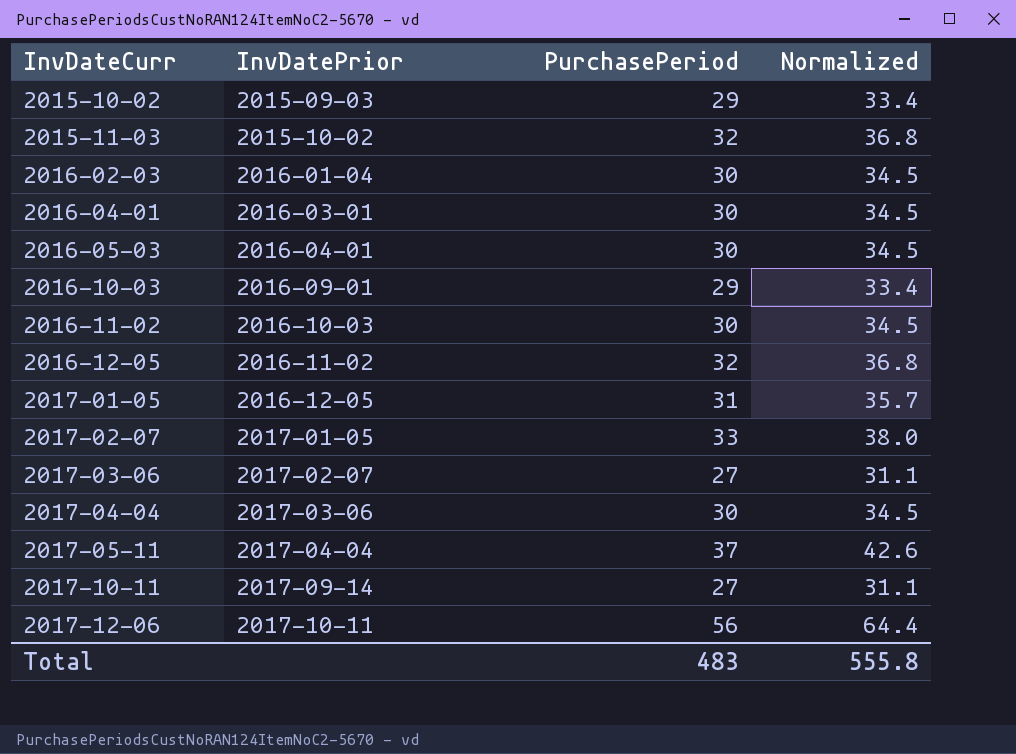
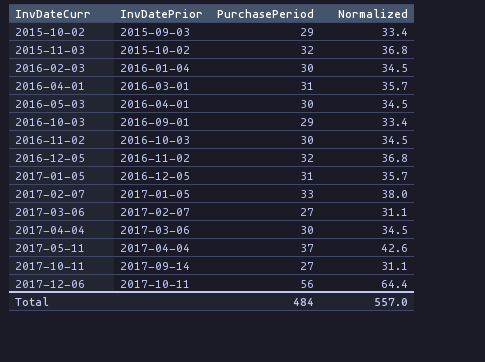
2016-04-01 | PurchasePeriod: 30 -> 31
2016-04-01 | Normalized: 34.5 -> 35.7
Total | PurchasePeriod: 483 -> 484
Total | Normalized: 555.8 -> 557.0

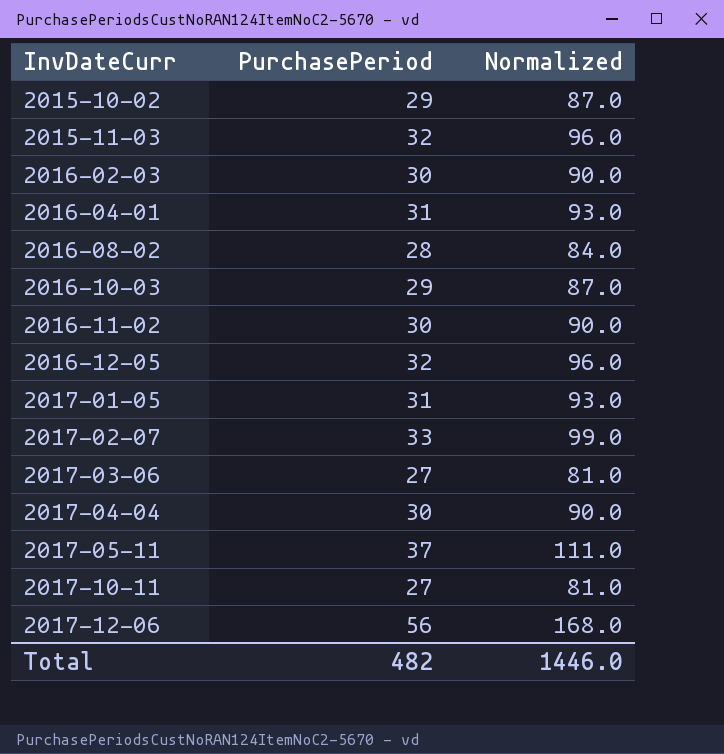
column InvDatePrior | position: 2 -> none
column Normalized | formula: [PurchasePeriod] * 1.15 -> [PurchasePeriod] * 3
row 2016-05-03: 2016-04-01 | 30 | 34.5 -> none
row 2016-08-02: none -> 28 | 84.0
Total | PurchasePeriod: 484 -> 482
Total | Normalized: 557.0 -> 1446.0

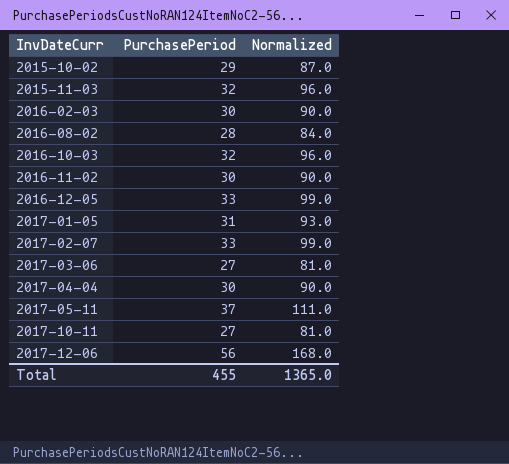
row 2016-04-01: 31 | 93.0 -> none
2016-10-03 | PurchasePeriod: 29 -> 32
2016-10-03 | Normalized: 87.0 -> 96.0
2016-12-05 | PurchasePeriod: 32 -> 33
2016-12-05 | Normalized: 96.0 -> 99.0
Total | PurchasePeriod: 482 -> 455
Total | Normalized: 1446.0 -> 1365.0

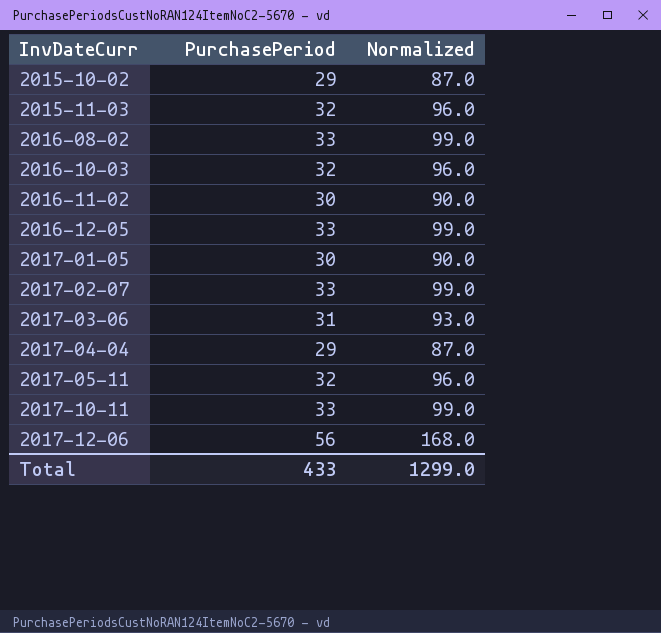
row 2016-02-03: 30 | 90.0 -> none
2016-08-02 | PurchasePeriod: 28 -> 33
2016-08-02 | Normalized: 84.0 -> 99.0
2017-01-05 | PurchasePeriod: 31 -> 30
2017-01-05 | Normalized: 93.0 -> 90.0
2017-03-06 | PurchasePeriod: 27 -> 31
2017-03-06 | Normalized: 81.0 -> 93.0
2017-04-04 | PurchasePeriod: 30 -> 29
2017-04-04 | Normalized: 90.0 -> 87.0
2017-05-11 | PurchasePeriod: 37 -> 32
2017-05-11 | Normalized: 111.0 -> 96.0
2017-10-11 | PurchasePeriod: 27 -> 33
2017-10-11 | Normalized: 81.0 -> 99.0
Total | PurchasePeriod: 455 -> 433
Total | Normalized: 1365.0 -> 1299.0

